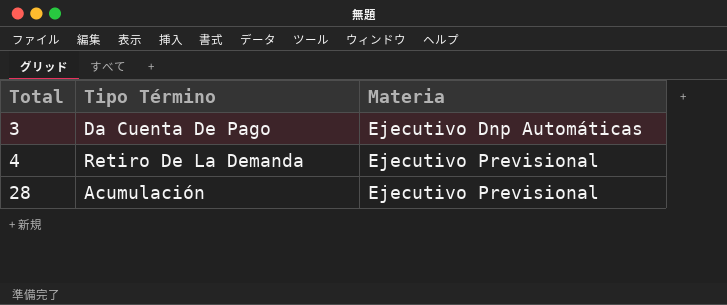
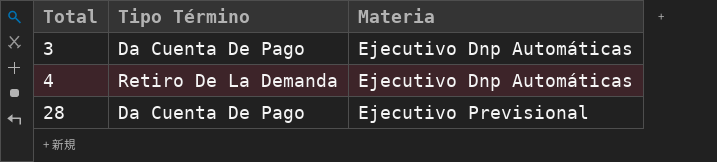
4 | Materia: Ejecutivo Previsional -> Ejecutivo Dnp Automáticas
28 | Tipo Término: Acumulación -> Da Cuenta De Pago

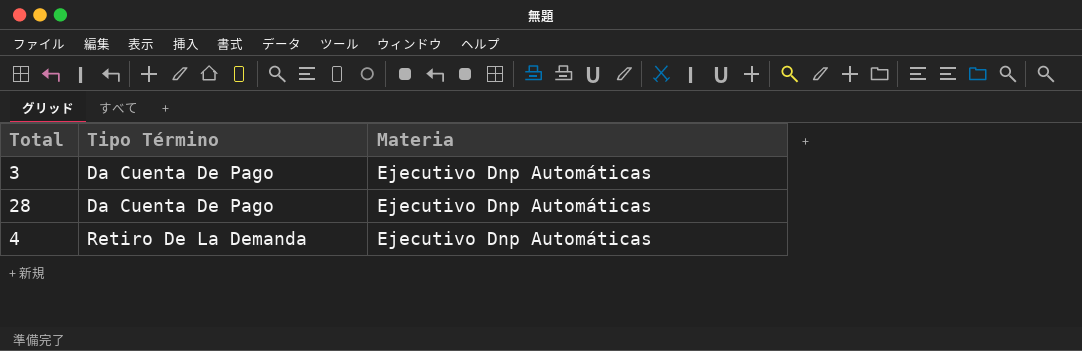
row order: Total ascending -> Tipo Término ascending
28 | Materia: Ejecutivo Previsional -> Ejecutivo Dnp Automáticas

